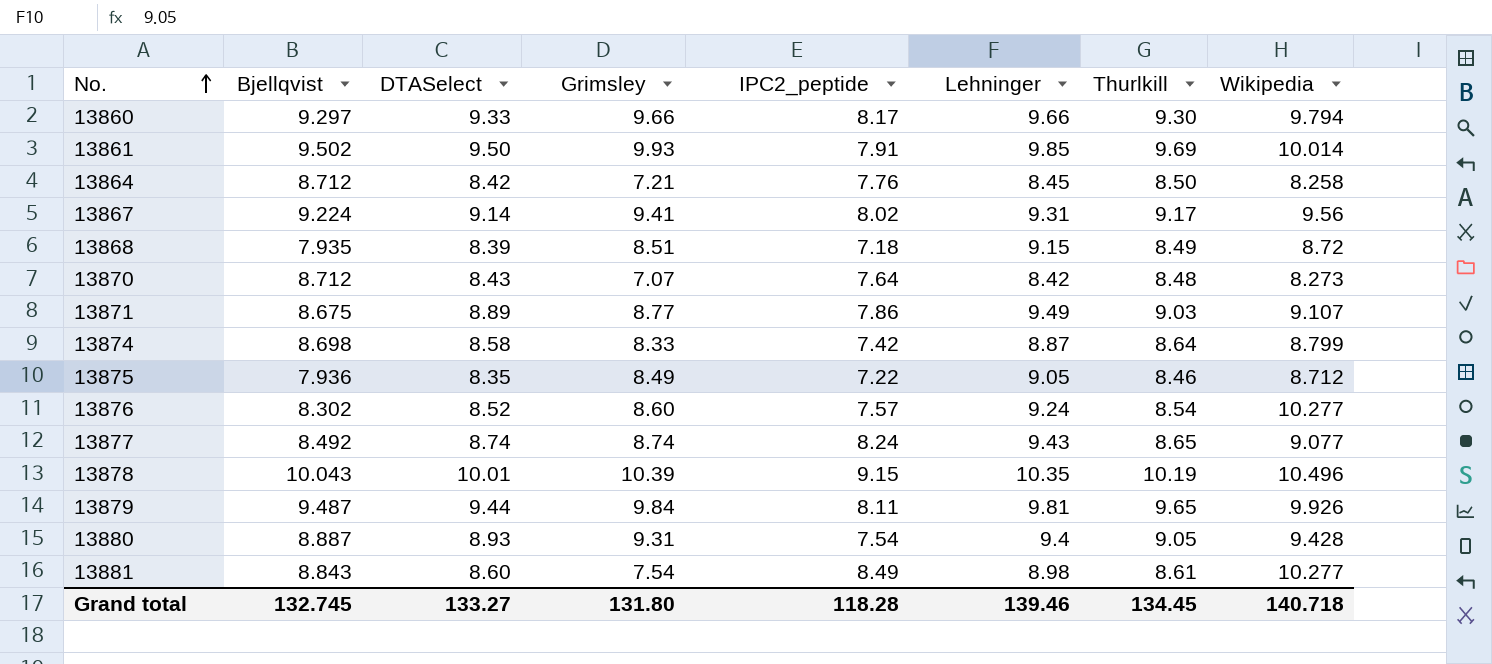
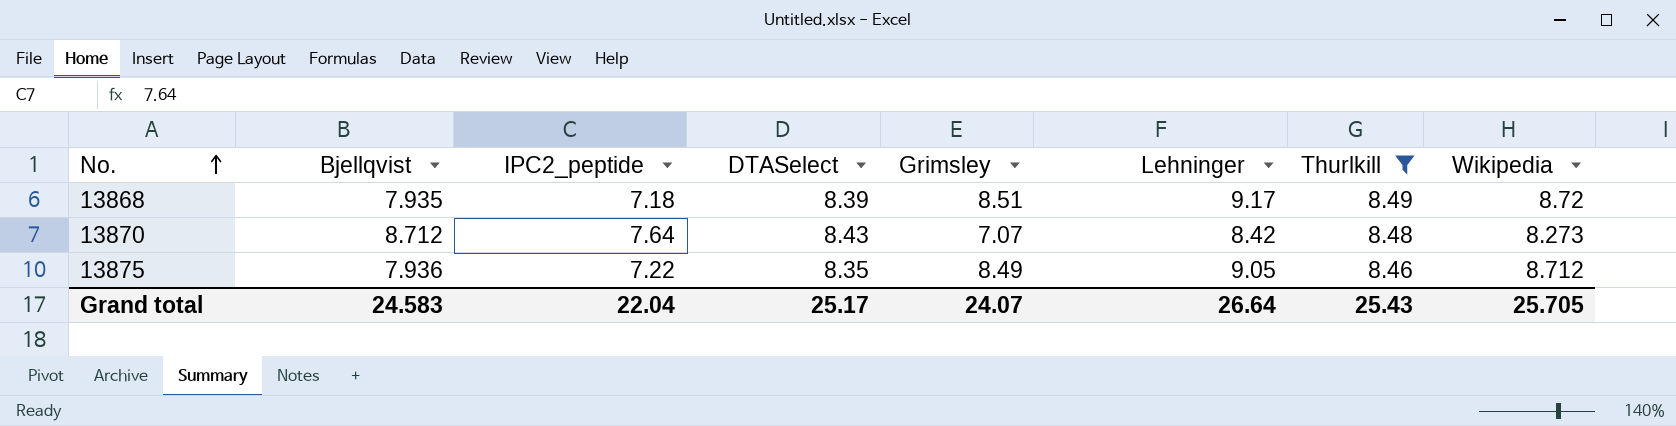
filter: none -> Thurlkill <= 8.49
column IPC2_peptide | position: 5 -> 3
13868 | Lehninger: 9.15 -> 9.17
Grand total | Bjellqvist: 132.745 -> 24.583
Grand total | IPC2_peptide: 118.28 -> 22.04
Grand total | DTASelect: 133.27 -> 25.17
Grand total | Grimsley: 131.80 -> 24.07
Grand total | Lehninger: 139.46 -> 26.64
Grand total | Thurlkill: 134.45 -> 25.43
Grand total | Wikipedia: 140.718 -> 25.705

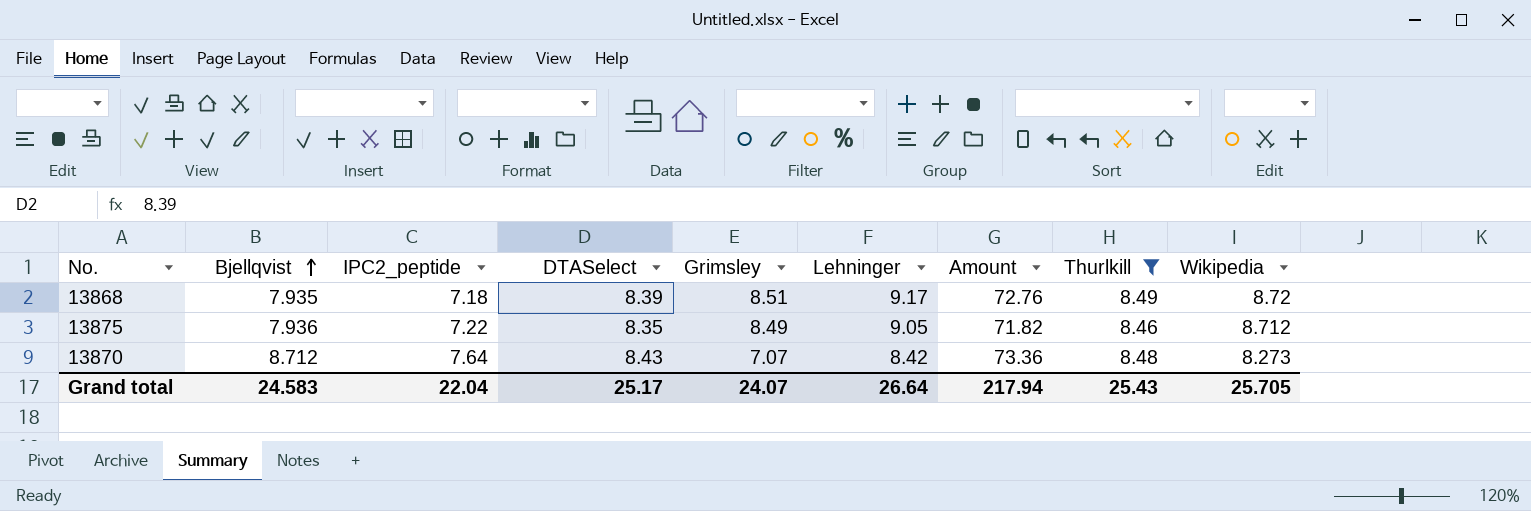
row order: No. ascending -> Bjellqvist ascending
column Amount | formula: none -> [Bjellqvist] * [Lehninger]

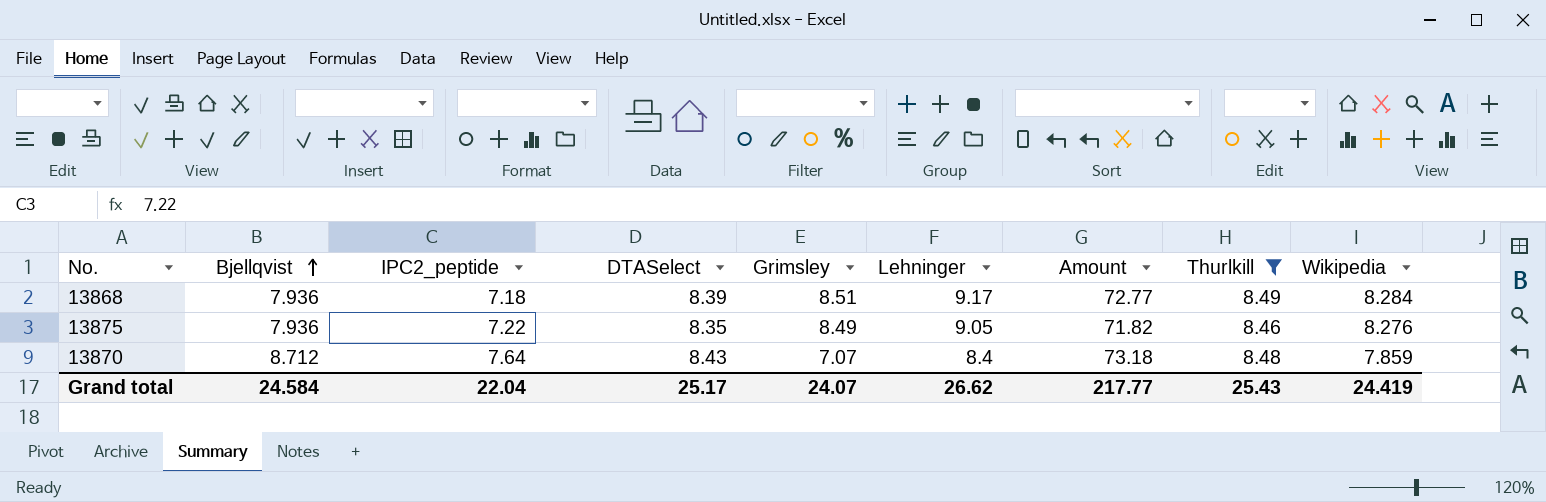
13868 | Bjellqvist: 7.935 -> 7.936
13868 | Amount: 72.76 -> 72.77
13868 | Wikipedia: 8.72 -> 8.284
13875 | Wikipedia: 8.712 -> 8.276
13870 | Lehninger: 8.42 -> 8.4
13870 | Amount: 73.36 -> 73.18
13870 | Wikipedia: 8.273 -> 7.859
Grand total | Bjellqvist: 24.583 -> 24.584
Grand total | Lehninger: 26.64 -> 26.62
Grand total | Amount: 217.94 -> 217.77
Grand total | Wikipedia: 25.705 -> 24.419

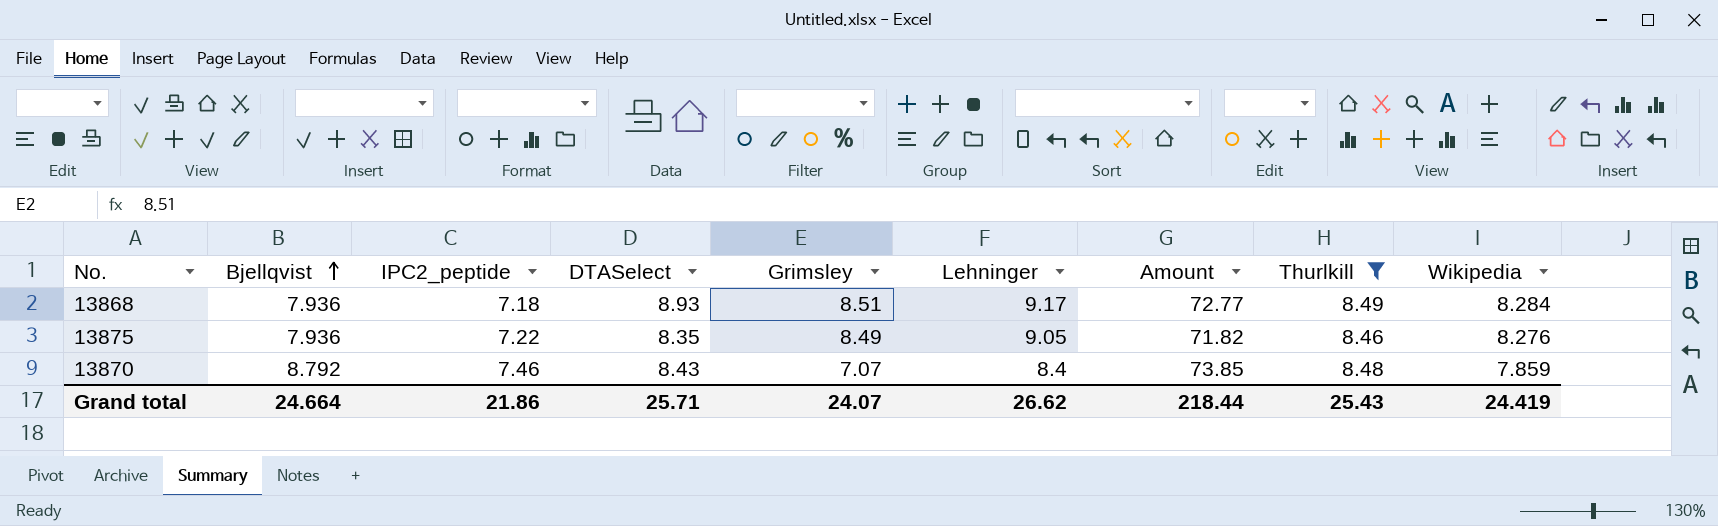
13868 | DTASelect: 8.39 -> 8.93
13870 | Bjellqvist: 8.712 -> 8.792
13870 | IPC2_peptide: 7.64 -> 7.46
13870 | Amount: 73.18 -> 73.85
Grand total | Bjellqvist: 24.584 -> 24.664
Grand total | IPC2_peptide: 22.04 -> 21.86
Grand total | DTASelect: 25.17 -> 25.71
Grand total | Amount: 217.77 -> 218.44

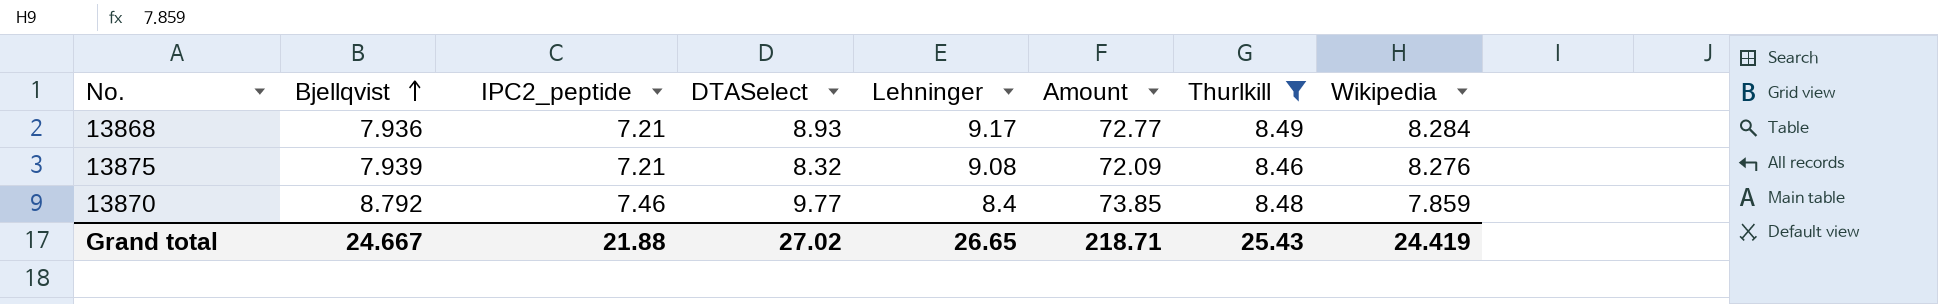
column Grimsley | position: 5 -> none
13868 | IPC2_peptide: 7.18 -> 7.21
13875 | Bjellqvist: 7.936 -> 7.939
13875 | IPC2_peptide: 7.22 -> 7.21
13875 | DTASelect: 8.35 -> 8.32
13875 | Lehninger: 9.05 -> 9.08
13875 | Amount: 71.82 -> 72.09
13870 | DTASelect: 8.43 -> 9.77
Grand total | Bjellqvist: 24.664 -> 24.667
Grand total | IPC2_peptide: 21.86 -> 21.88
Grand total | DTASelect: 25.71 -> 27.02
Grand total | Lehninger: 26.62 -> 26.65
Grand total | Amount: 218.44 -> 218.71

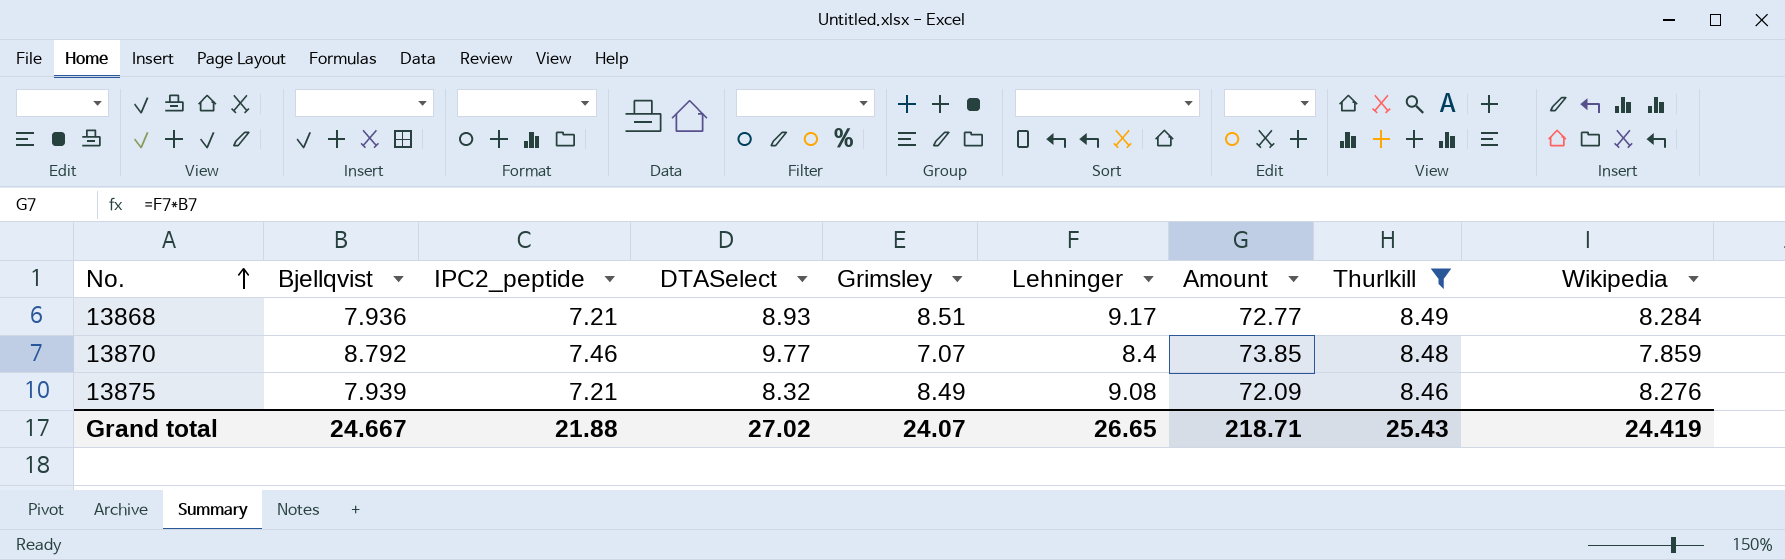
row order: Bjellqvist ascending -> No. ascending
column Grimsley | position: none -> 5

